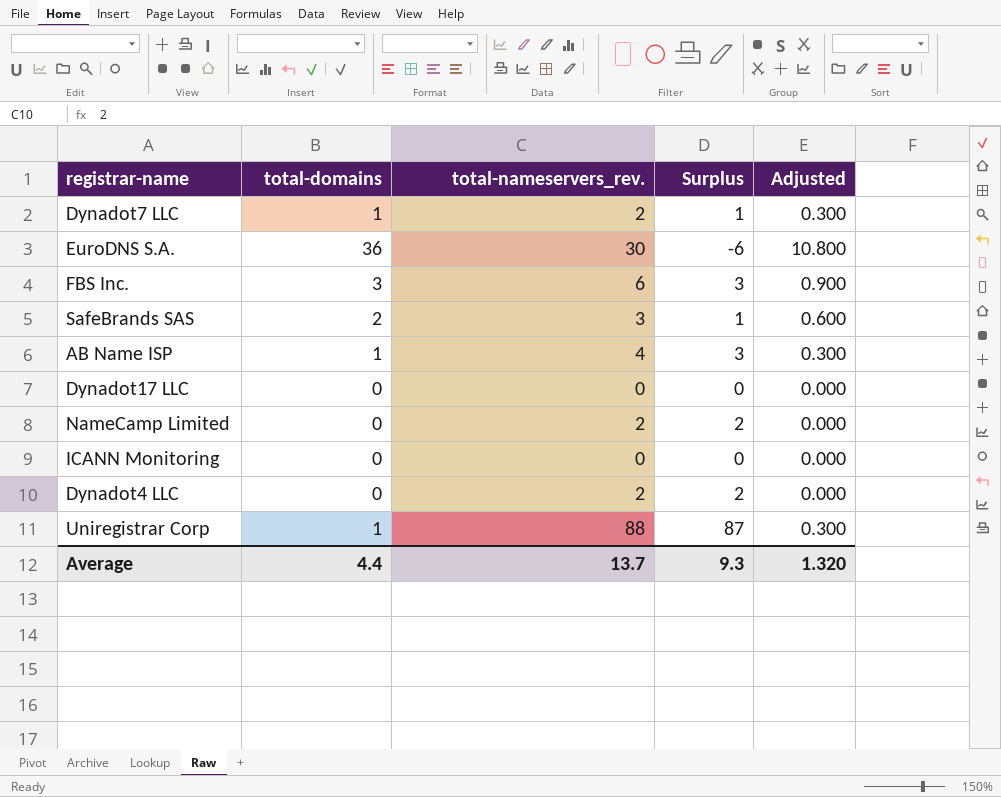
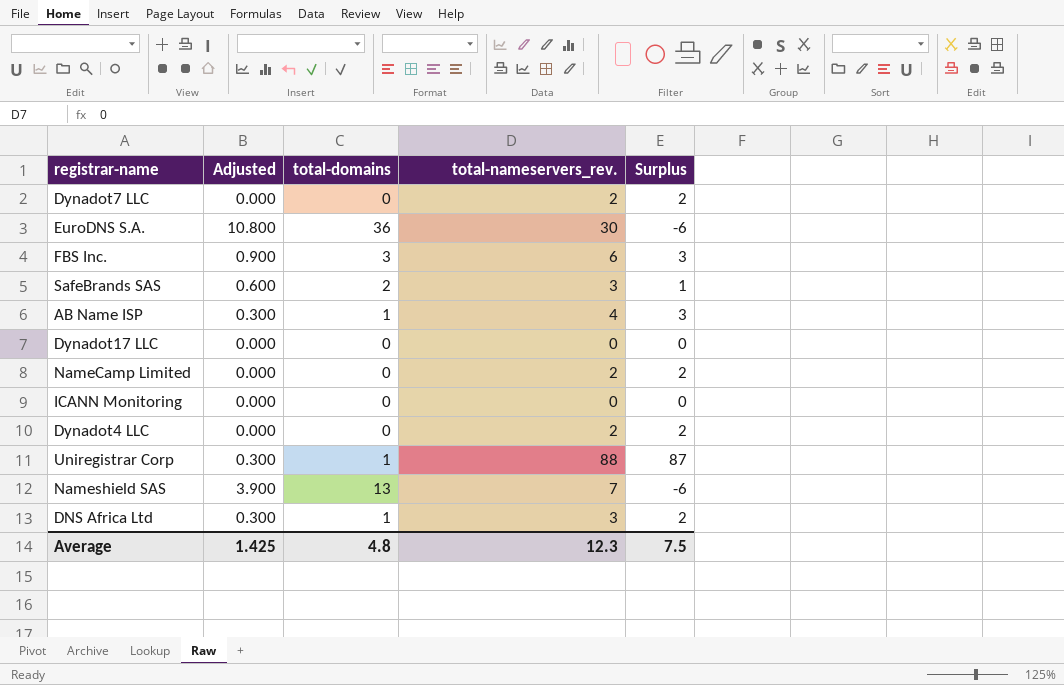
column Adjusted | position: 5 -> 2
Dynadot7 LLC | Adjusted: 0.300 -> 0.000
Dynadot7 LLC | total-domains: 1 -> 0
Dynadot7 LLC | Surplus: 1 -> 2
row Nameshield SAS: none -> 3.900 | 13 | 7 | -6
row DNS Africa Ltd: none -> 0.300 | 1 | 3 | 2
Average | Adjusted: 1.320 -> 1.425
Average | total-domains: 4.4 -> 4.8
Average | total-nameservers_rev.: 13.7 -> 12.3
Average | Surplus: 9.3 -> 7.5

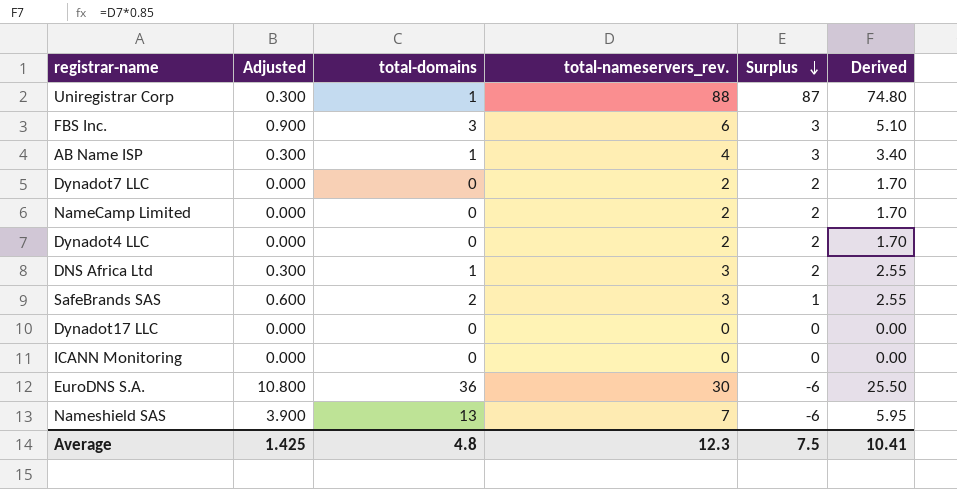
row order: none -> Surplus descending
column Derived | formula: none -> [total-nameservers_rev.] * 0.85

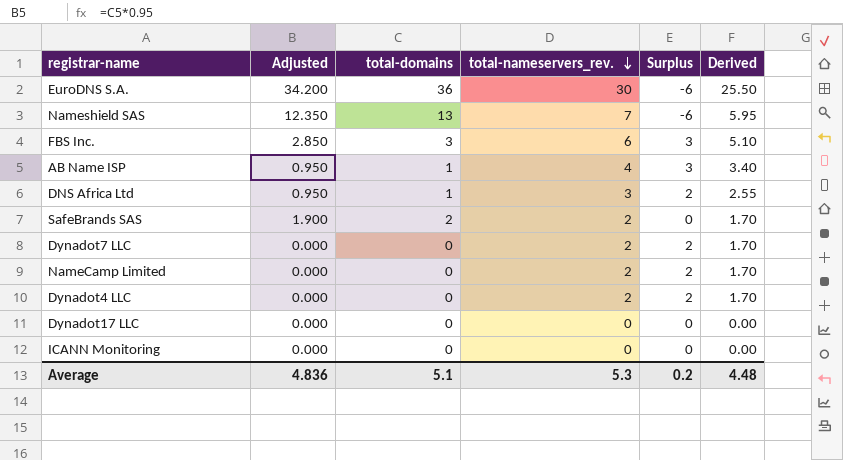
row order: Surplus descending -> total-nameservers_rev. descending
column Adjusted | formula: [total-domains] * 0.3 -> [total-domains] * 0.95
row Uniregistrar Corp: 0.300 | 1 | 88 | 87 | 74.80 -> none
SafeBrands SAS | total-nameservers_rev.: 3 -> 2
SafeBrands SAS | Surplus: 1 -> 0
SafeBrands SAS | Derived: 2.55 -> 1.70
Average | Adjusted: 1.425 -> 4.836
Average | total-domains: 4.8 -> 5.1
Average | total-nameservers_rev.: 12.3 -> 5.3
Average | Surplus: 7.5 -> 0.2
Average | Derived: 10.41 -> 4.48

